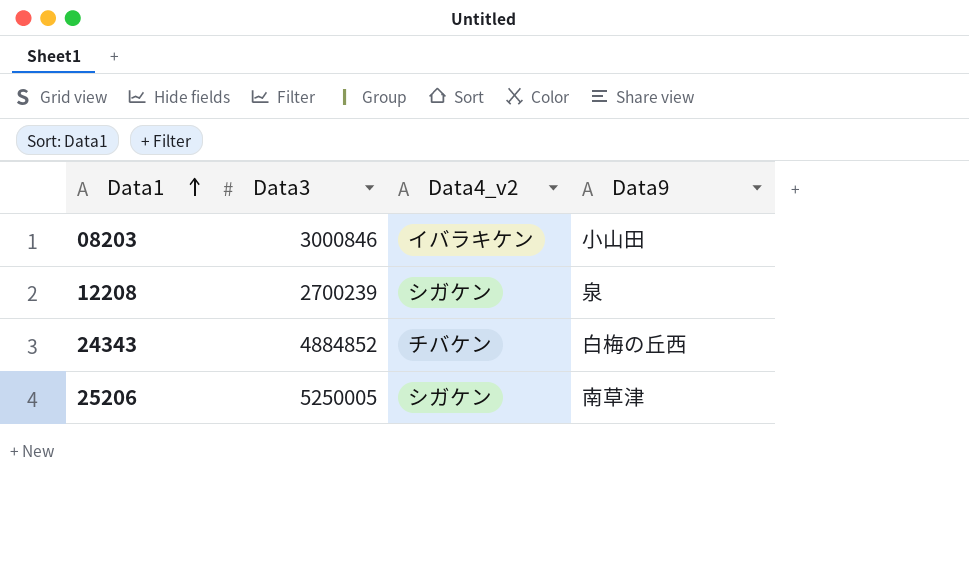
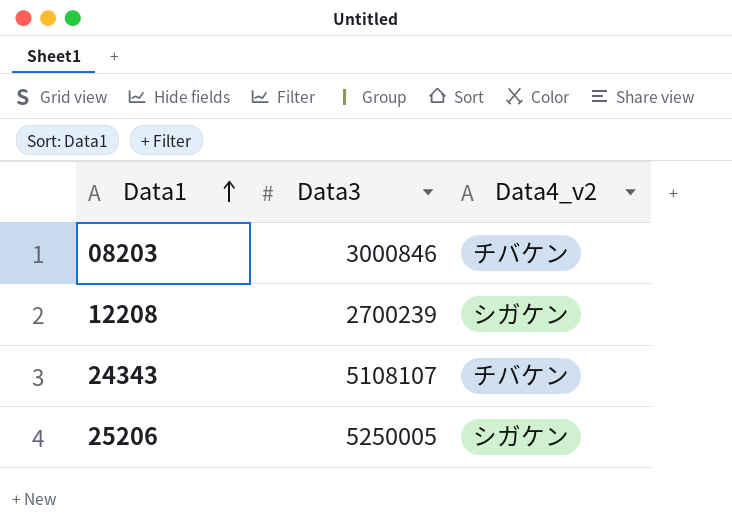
column Data9 | position: 4 -> none
08203 | Data4_v2: イバラキケン -> チバケン
24343 | Data3: 4884852 -> 5108107

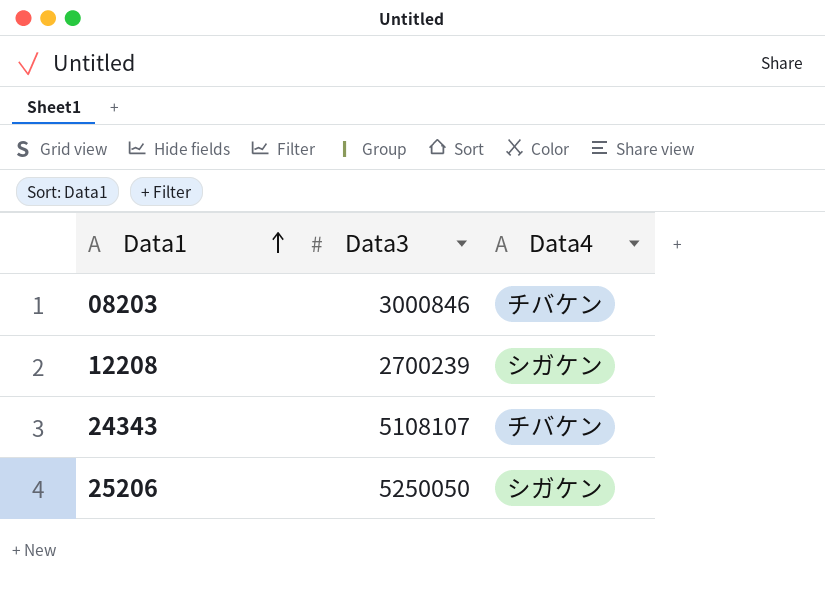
column name: Data4_v2 -> Data4
25206 | Data3: 5250005 -> 5250050

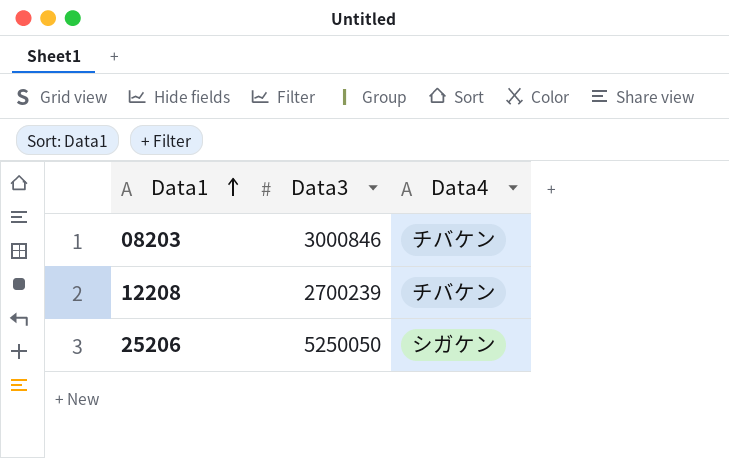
row 24343: 5108107 | チバケン -> none
12208 | Data4: シガケン -> チバケン

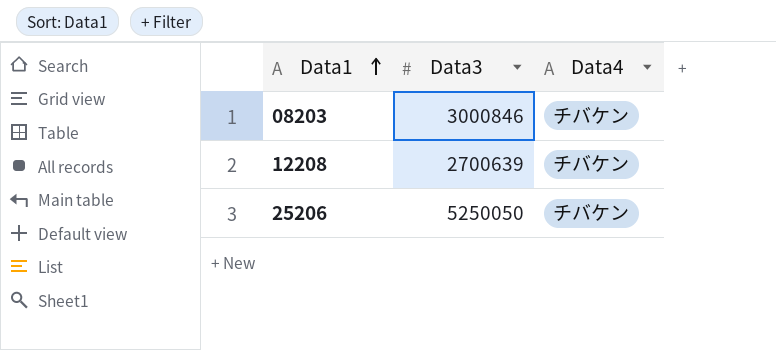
12208 | Data3: 2700239 -> 2700639
25206 | Data4: シガケン -> チバケン

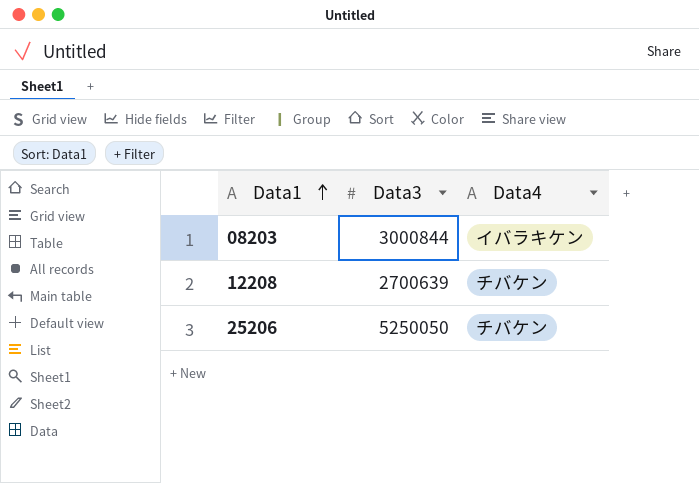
08203 | Data3: 3000846 -> 3000844
08203 | Data4: チバケン -> イバラキケン

